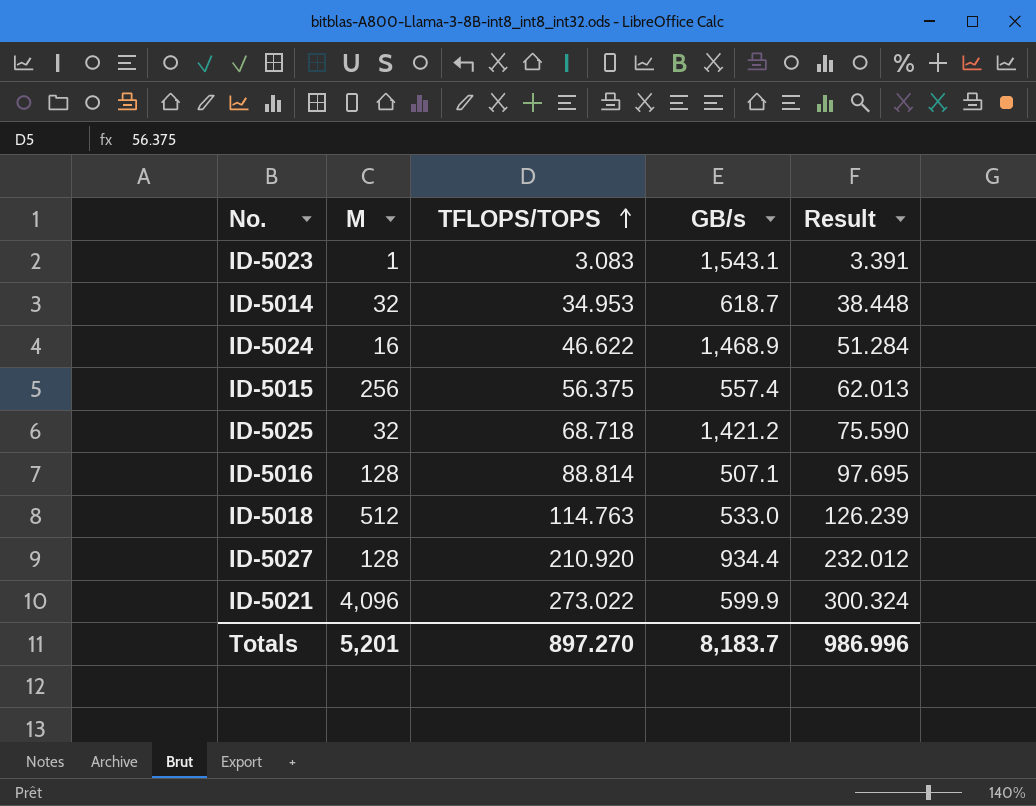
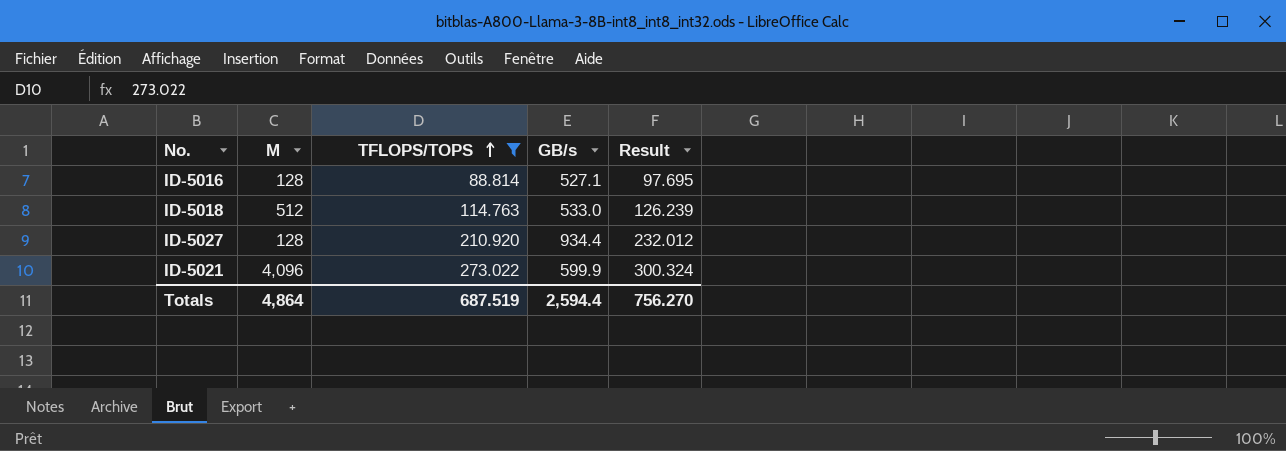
filter: none -> TFLOPS/TOPS >= 88.814
ID-5016 | GB/s: 507.1 -> 527.1
Totals | M: 5,201 -> 4,864
Totals | TFLOPS/TOPS: 897.270 -> 687.519
Totals | GB/s: 8,183.7 -> 2,594.4
Totals | Result: 986.996 -> 756.270

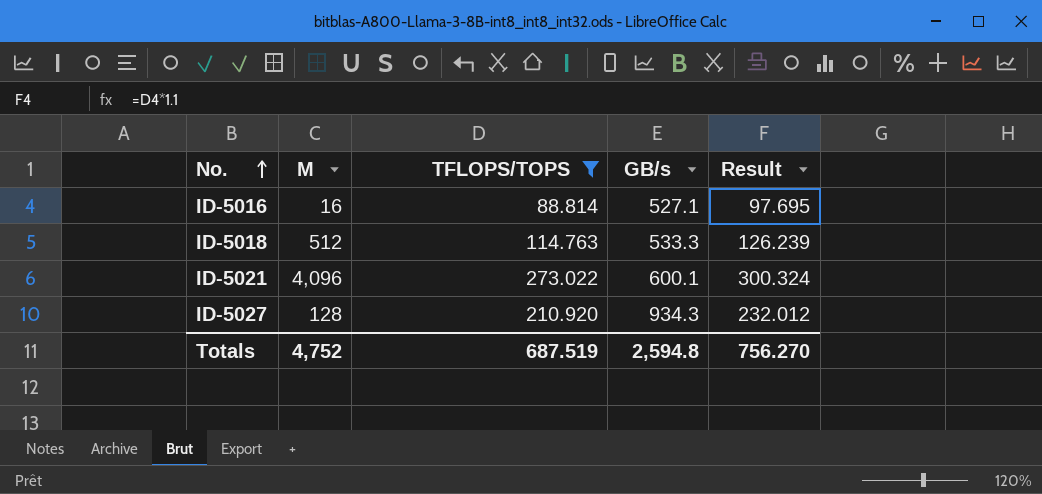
row order: TFLOPS/TOPS ascending -> No. ascending
ID-5016 | M: 128 -> 16
ID-5018 | GB/s: 533.0 -> 533.3
ID-5021 | GB/s: 599.9 -> 600.1
ID-5027 | GB/s: 934.4 -> 934.3
Totals | M: 4,864 -> 4,752
Totals | GB/s: 2,594.4 -> 2,594.8

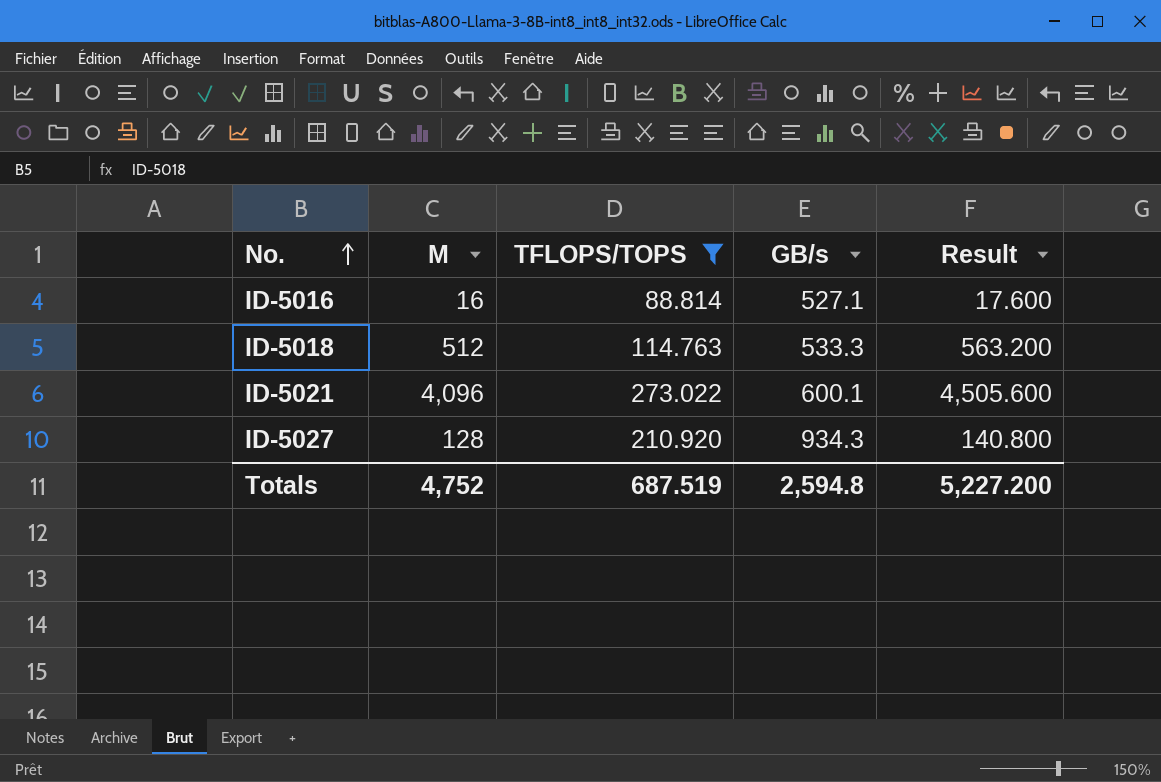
column Result | formula: [TFLOPS/TOPS] * 1.1 -> [M] * 1.1
Totals | Result: 756.270 -> 5,227.200

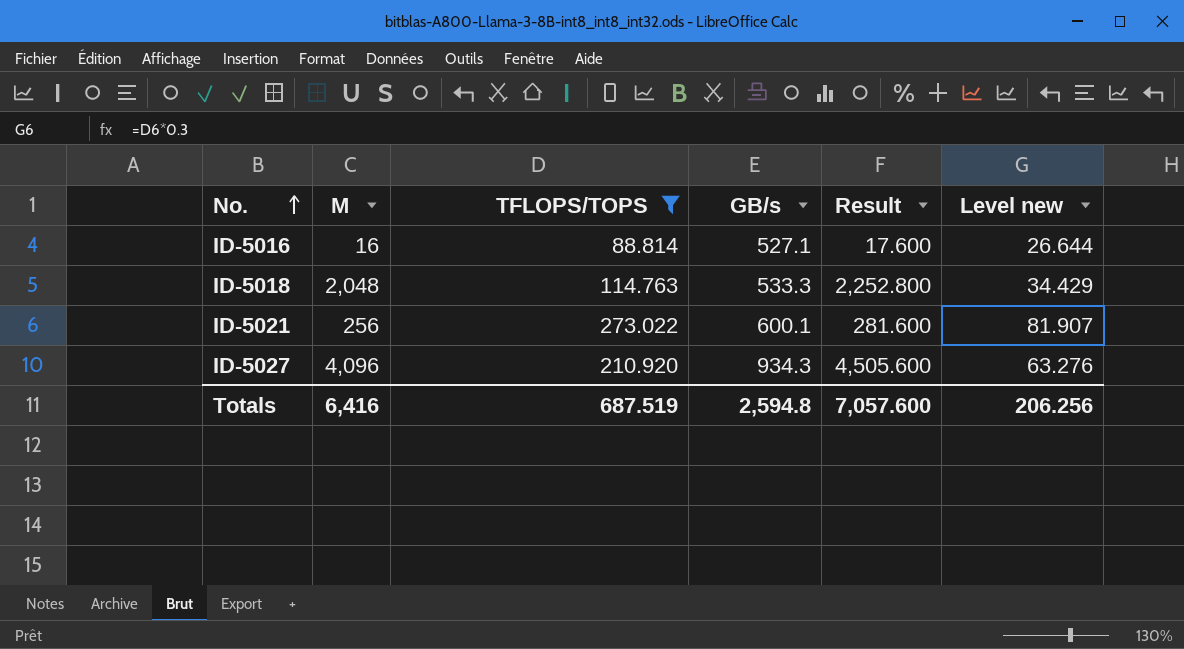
column Level new | formula: none -> [TFLOPS/TOPS] * 0.3
ID-5018 | M: 512 -> 2,048
ID-5018 | Result: 563.200 -> 2,252.800
ID-5021 | M: 4,096 -> 256
ID-5021 | Result: 4,505.600 -> 281.600
ID-5027 | M: 128 -> 4,096
ID-5027 | Result: 140.800 -> 4,505.600
Totals | M: 4,752 -> 6,416
Totals | Result: 5,227.200 -> 7,057.600

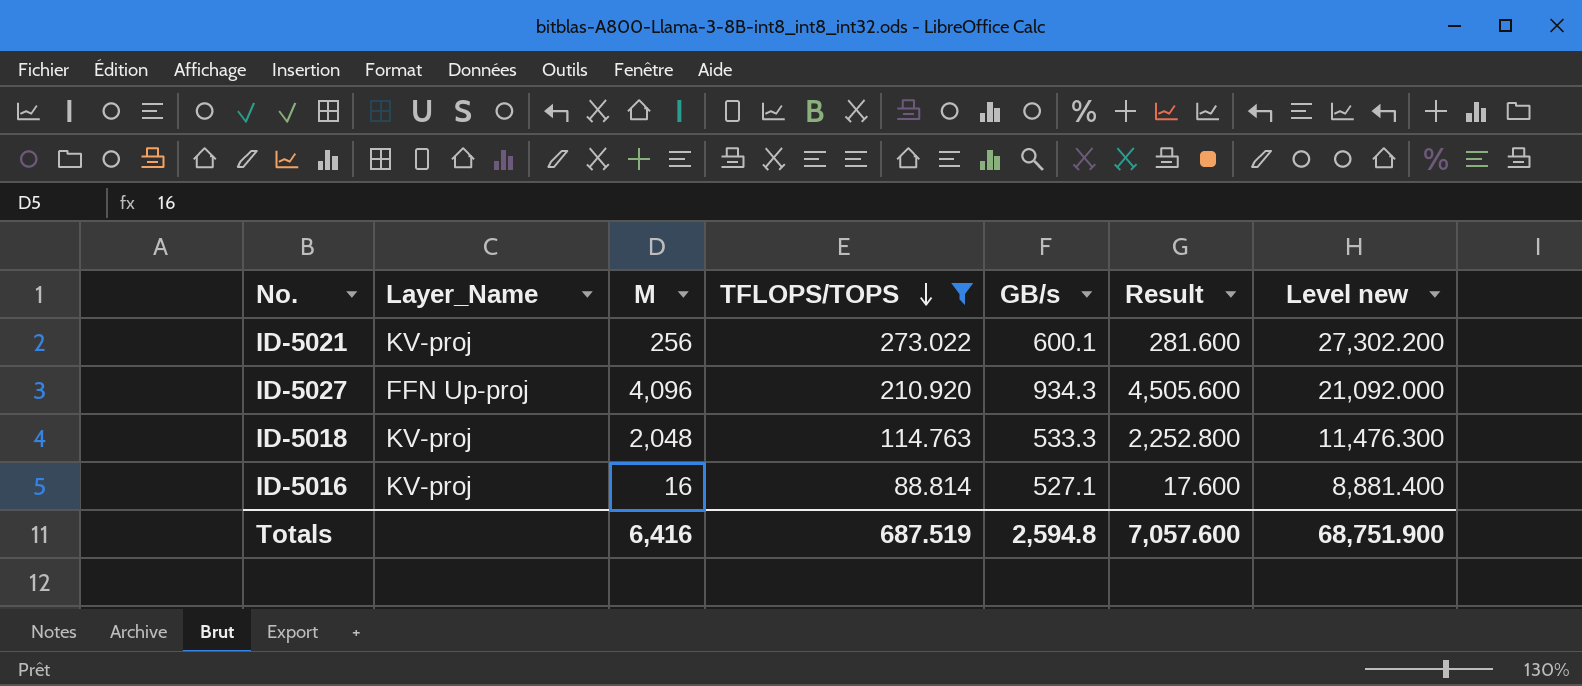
row order: No. ascending -> TFLOPS/TOPS descending
column Layer_Name | position: none -> 2
column Level new | formula: [TFLOPS/TOPS] * 0.3 -> [TFLOPS/TOPS] * 100
Totals | Level new: 206.256 -> 68,751.900

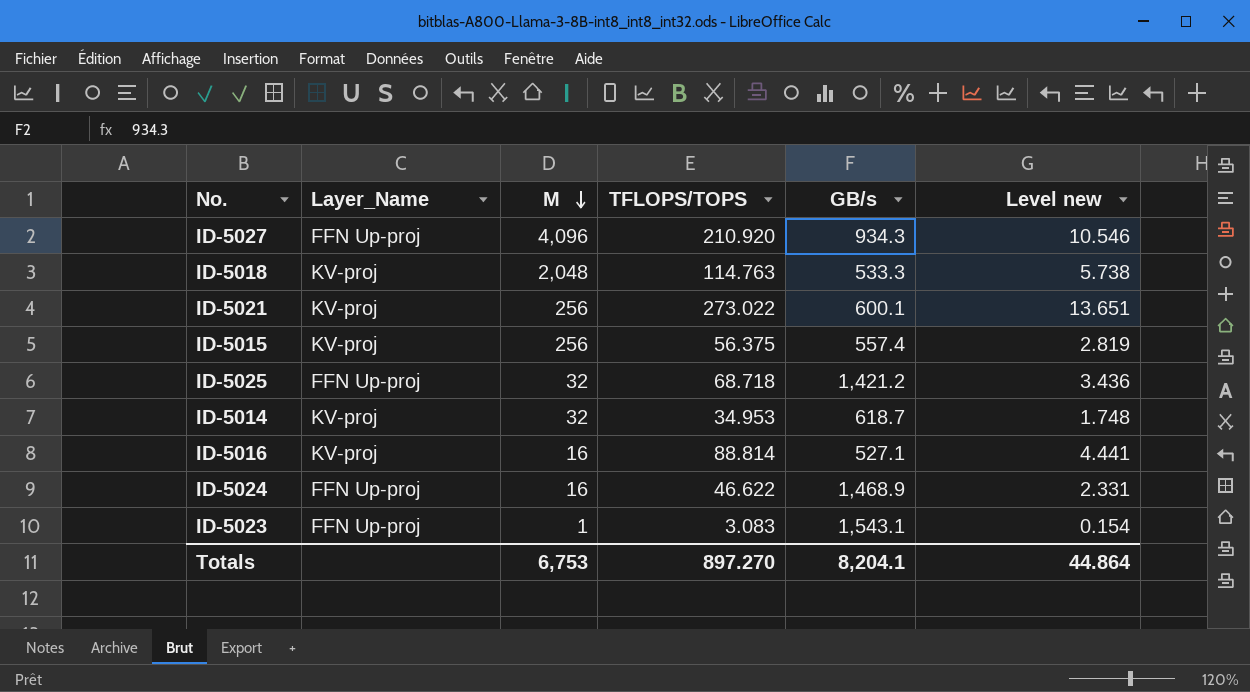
filter: TFLOPS/TOPS >= 88.814 -> none
row order: TFLOPS/TOPS descending -> M descending
column Result | formula: [M] * 1.1 -> none
column Level new | formula: [TFLOPS/TOPS] * 100 -> [TFLOPS/TOPS] * 0.05
Totals | M: 6,416 -> 6,753
Totals | TFLOPS/TOPS: 687.519 -> 897.270
Totals | GB/s: 2,594.8 -> 8,204.1
Totals | Level new: 68,751.900 -> 44.864

